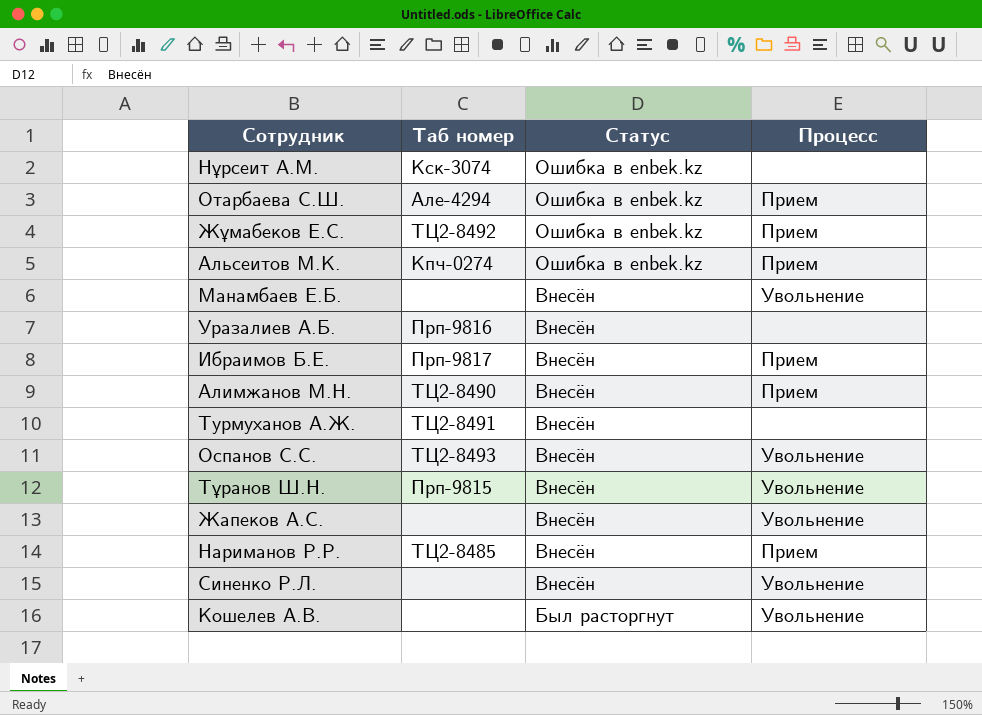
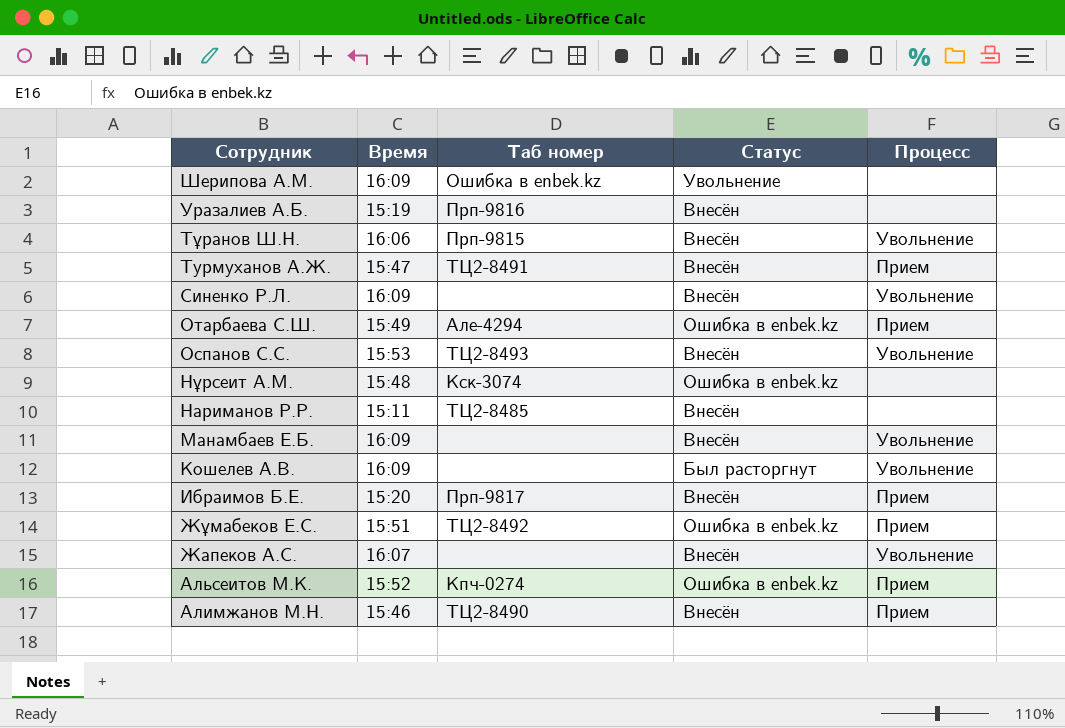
row order: Статус descending -> Сотрудник descending
column Время | position: none -> 2
row Шерипова А.М.: none -> 16:09 | Ошибка в enbek.kz | Увольнение | none
Турмуханов А.Ж. | Процесс: none -> Прием
Нариманов Р.Р. | Процесс: Прием -> none

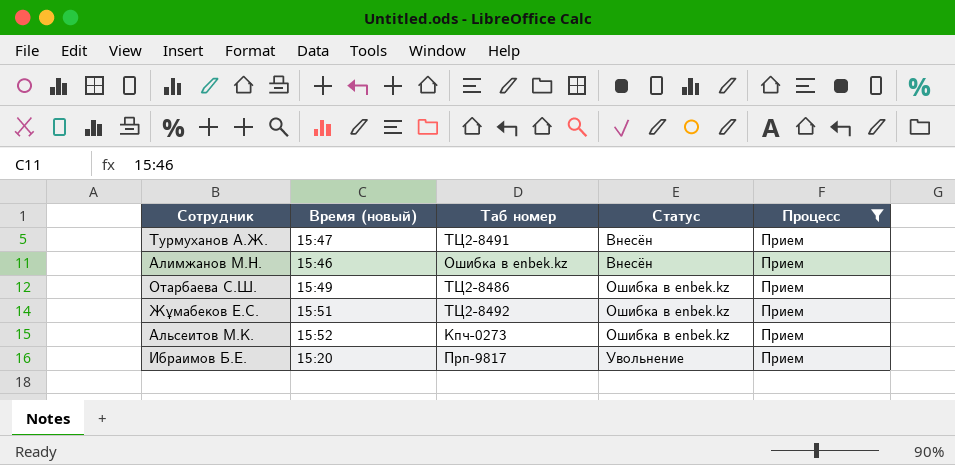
filter: none -> Процесс = Прием
row order: Сотрудник descending -> Статус ascending
column name: Время -> Время (новый)
Алимжанов М.Н. | Таб номер: ТЦ2-8490 -> Ошибка в enbek.kz
Отарбаева С.Ш. | Таб номер: Але-4294 -> ТЦ2-8486
Альсеитов М.К. | Таб номер: Кпч-0274 -> Кпч-0273
Ибраимов Б.Е. | Статус: Внесён -> Увольнение

